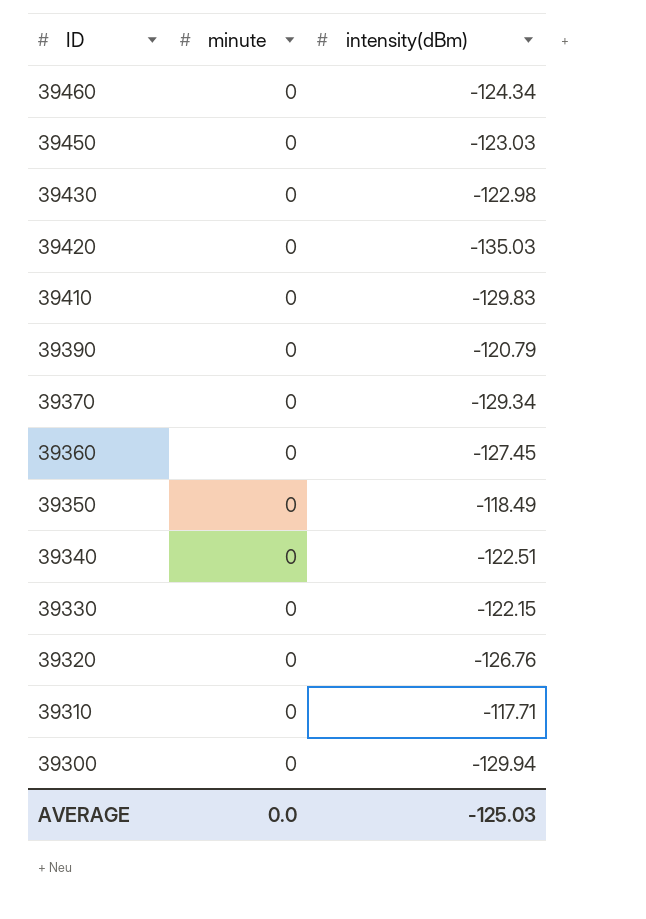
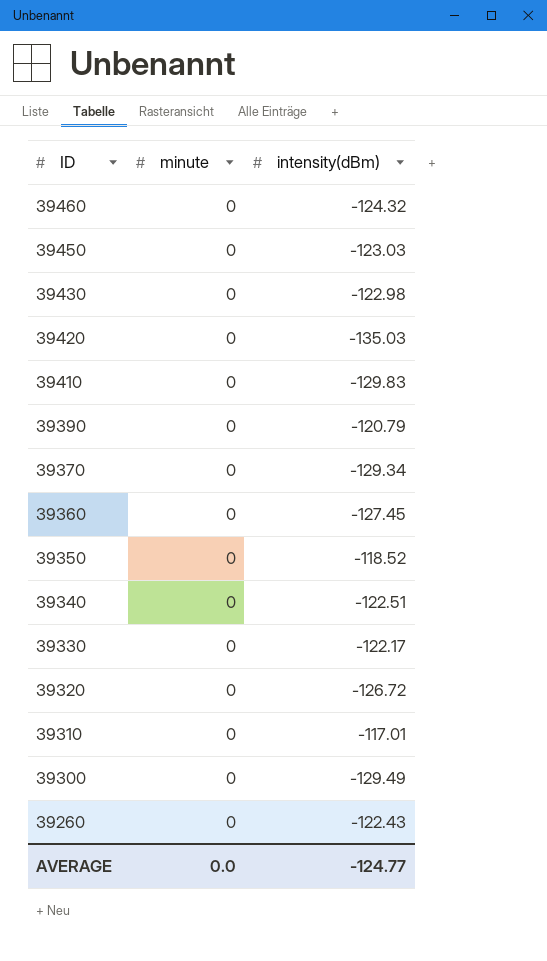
39460 | intensity(dBm): -124.34 -> -124.32
39350 | intensity(dBm): -118.49 -> -118.52
39330 | intensity(dBm): -122.15 -> -122.17
39320 | intensity(dBm): -126.76 -> -126.72
39310 | intensity(dBm): -117.71 -> -117.01
39300 | intensity(dBm): -129.94 -> -129.49
row 39260: none -> 0 | -122.43
AVERAGE | intensity(dBm): -125.03 -> -124.77

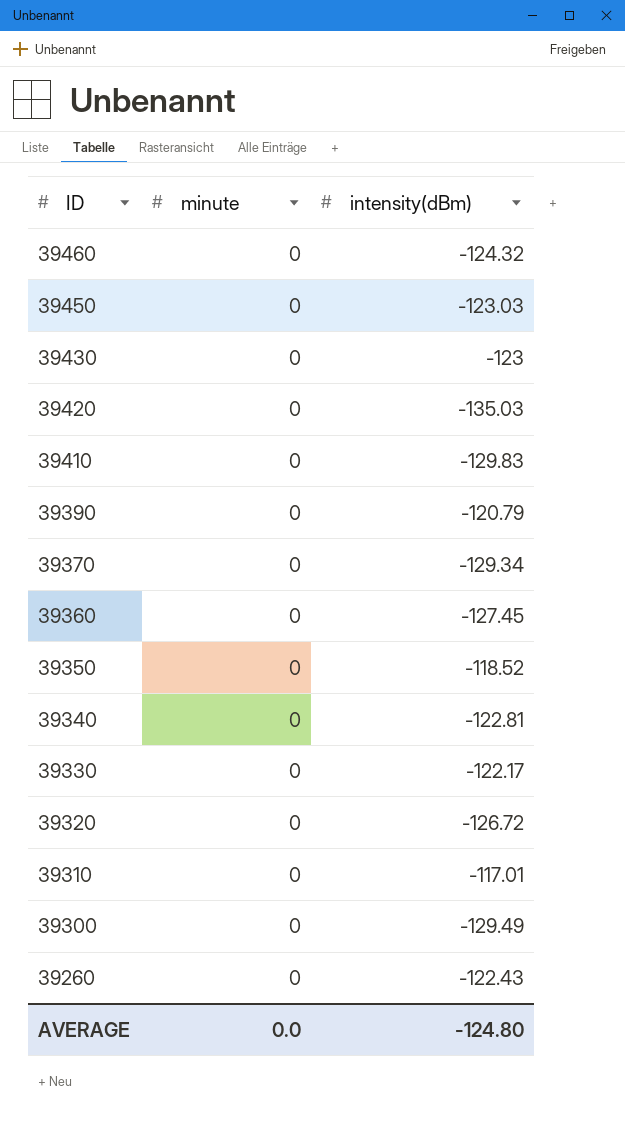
39430 | intensity(dBm): -122.98 -> -123
39340 | intensity(dBm): -122.51 -> -122.81
AVERAGE | intensity(dBm): -124.77 -> -124.80

